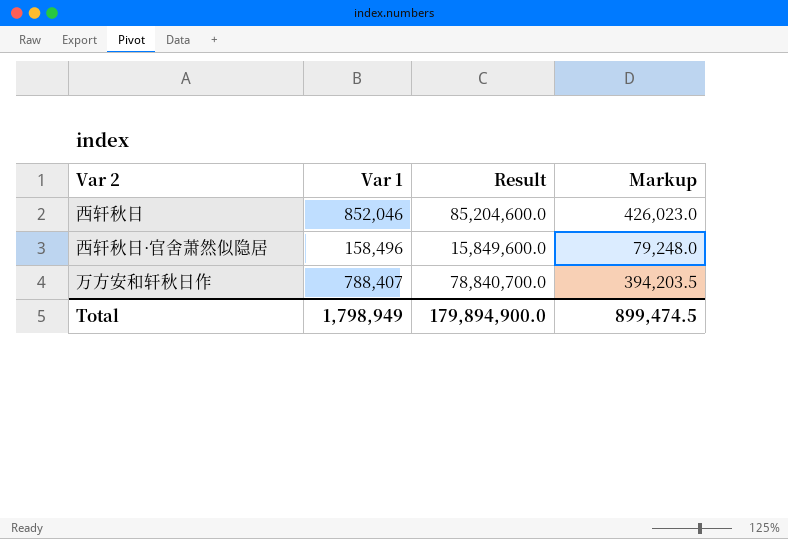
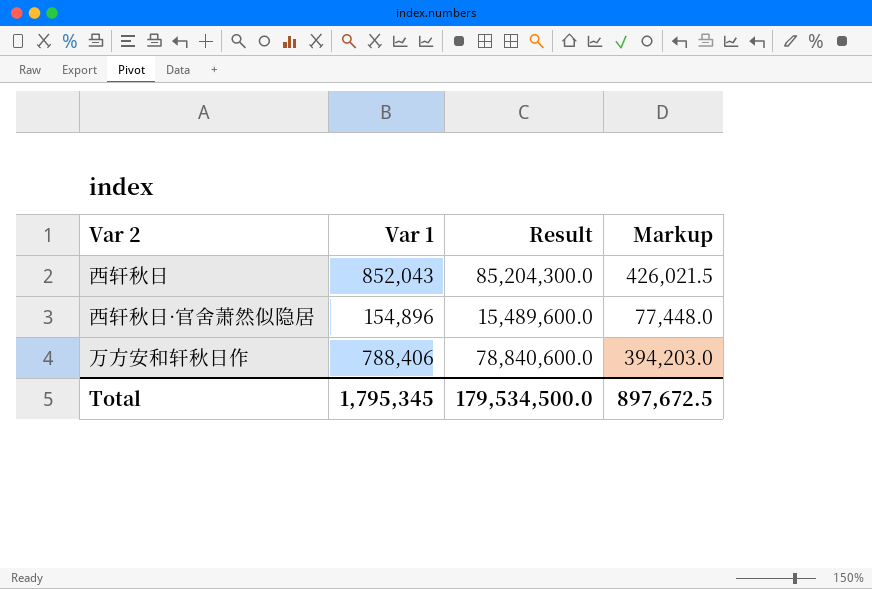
西轩秋日 | Var 1: 852,046 -> 852,043
西轩秋日 | Result: 85,204,600.0 -> 85,204,300.0
西轩秋日 | Markup: 426,023.0 -> 426,021.5
西轩秋日·官舍萧然似隐居 | Var 1: 158,496 -> 154,896
西轩秋日·官舍萧然似隐居 | Result: 15,849,600.0 -> 15,489,600.0
西轩秋日·官舍萧然似隐居 | Markup: 79,248.0 -> 77,448.0
万方安和轩秋日作 | Var 1: 788,407 -> 788,406
万方安和轩秋日作 | Result: 78,840,700.0 -> 78,840,600.0
万方安和轩秋日作 | Markup: 394,203.5 -> 394,203.0
Total | Var 1: 1,798,949 -> 1,795,345
Total | Result: 179,894,900.0 -> 179,534,500.0
Total | Markup: 899,474.5 -> 897,672.5

